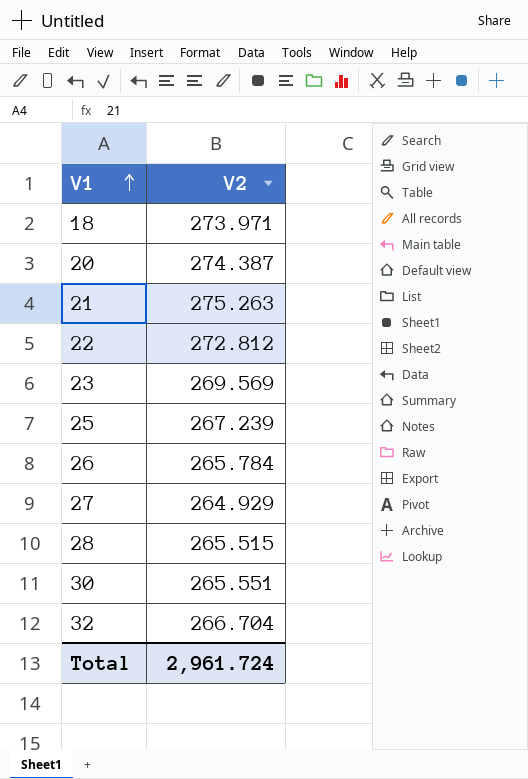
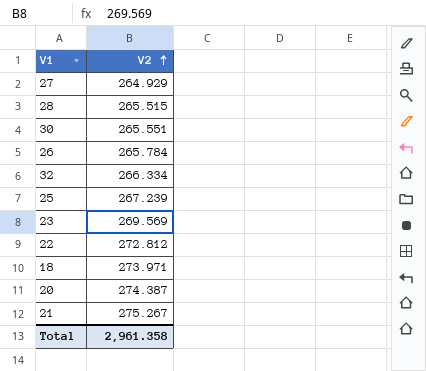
row order: V1 ascending -> V2 ascending
32 | V2: 266.704 -> 266.334
21 | V2: 275.263 -> 275.267
Total | V2: 2,961.724 -> 2,961.358

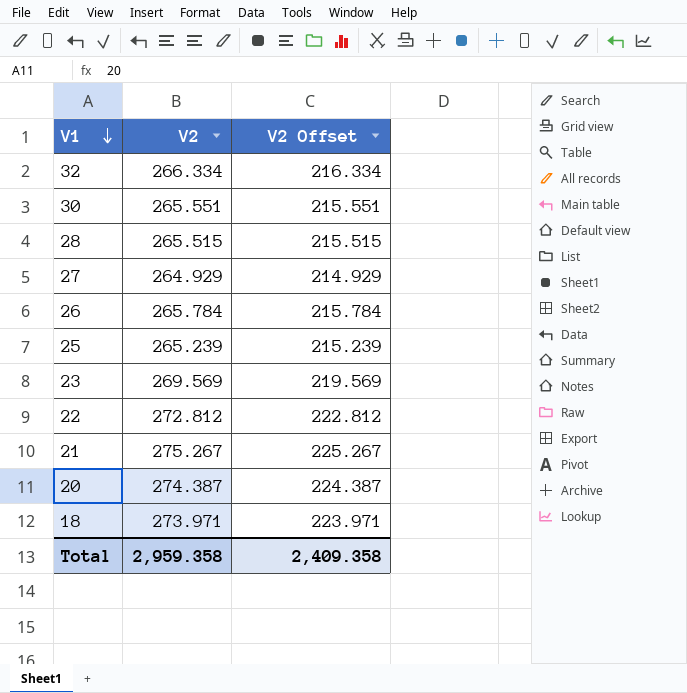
row order: V2 ascending -> V1 descending
column V2 Offset | formula: none -> [V2] - 50
25 | V2: 267.239 -> 265.239
Total | V2: 2,961.358 -> 2,959.358

